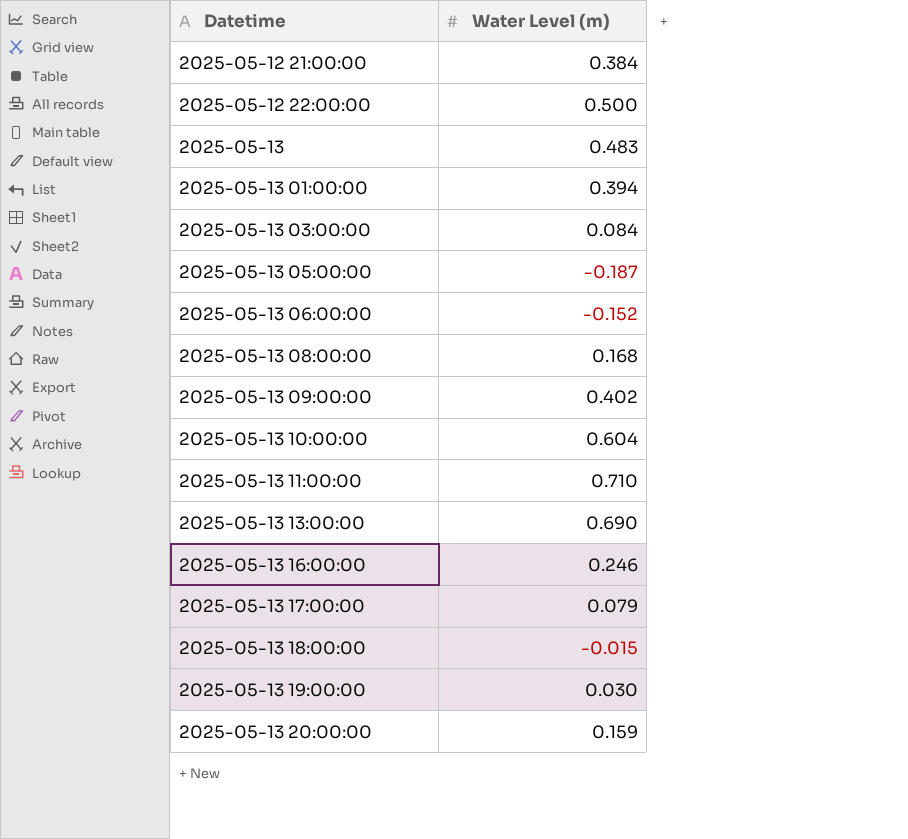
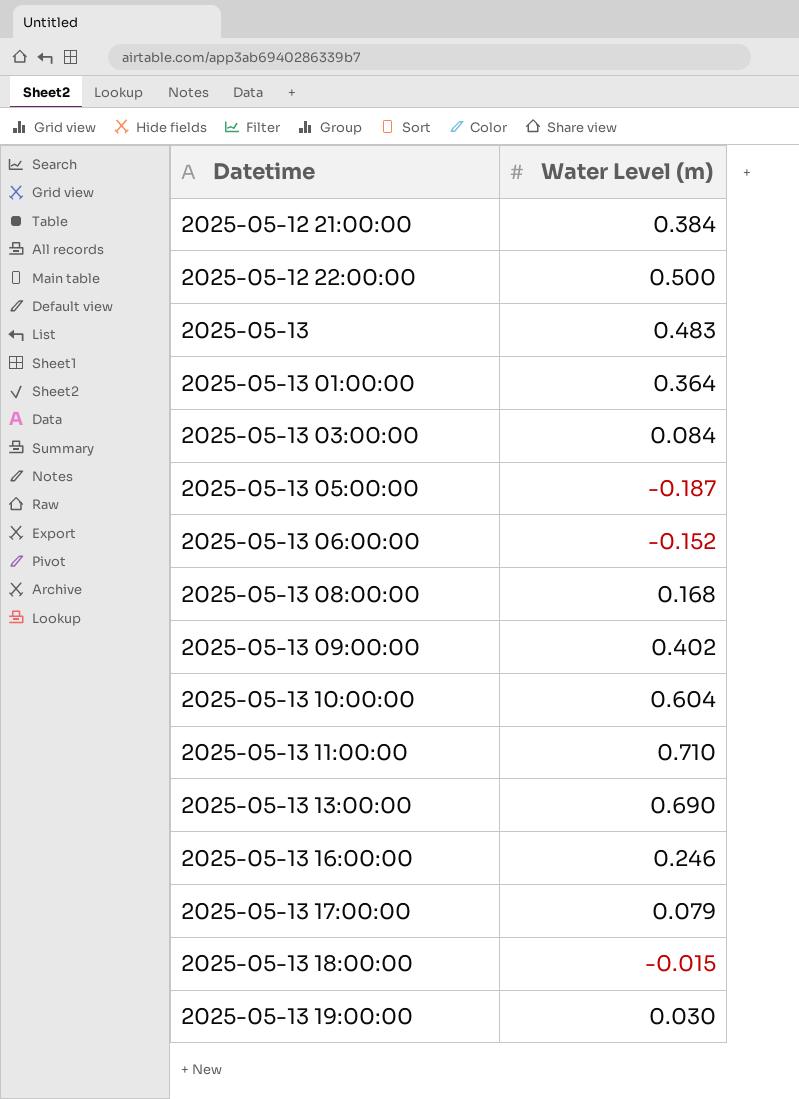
row 2025-05-13 20:00:00: 0.159 -> none
2025-05-13 01:00:00 | Water Level (m): 0.394 -> 0.364

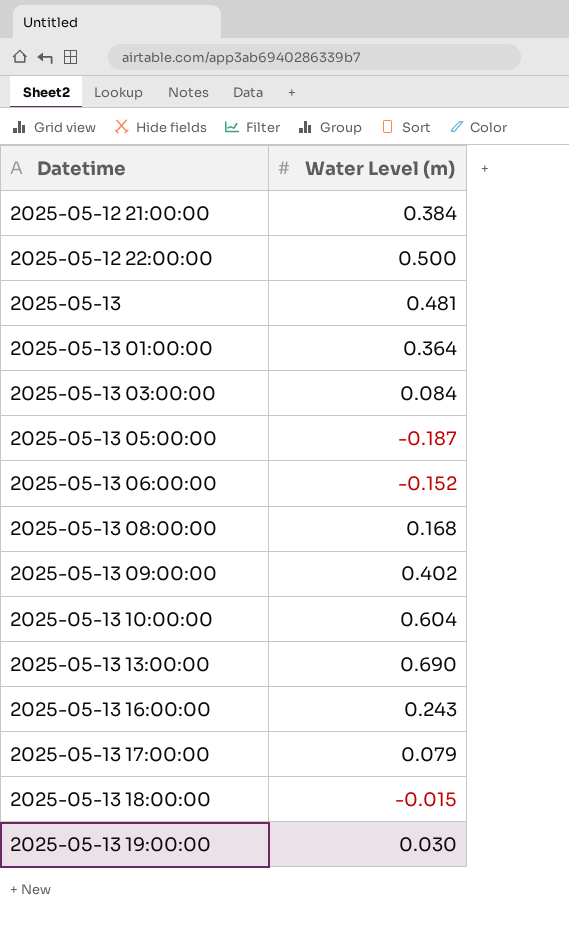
row 2025-05-13 11:00:00: 0.710 -> none
2025-05-13 | Water Level (m): 0.483 -> 0.481
2025-05-13 16:00:00 | Water Level (m): 0.246 -> 0.243

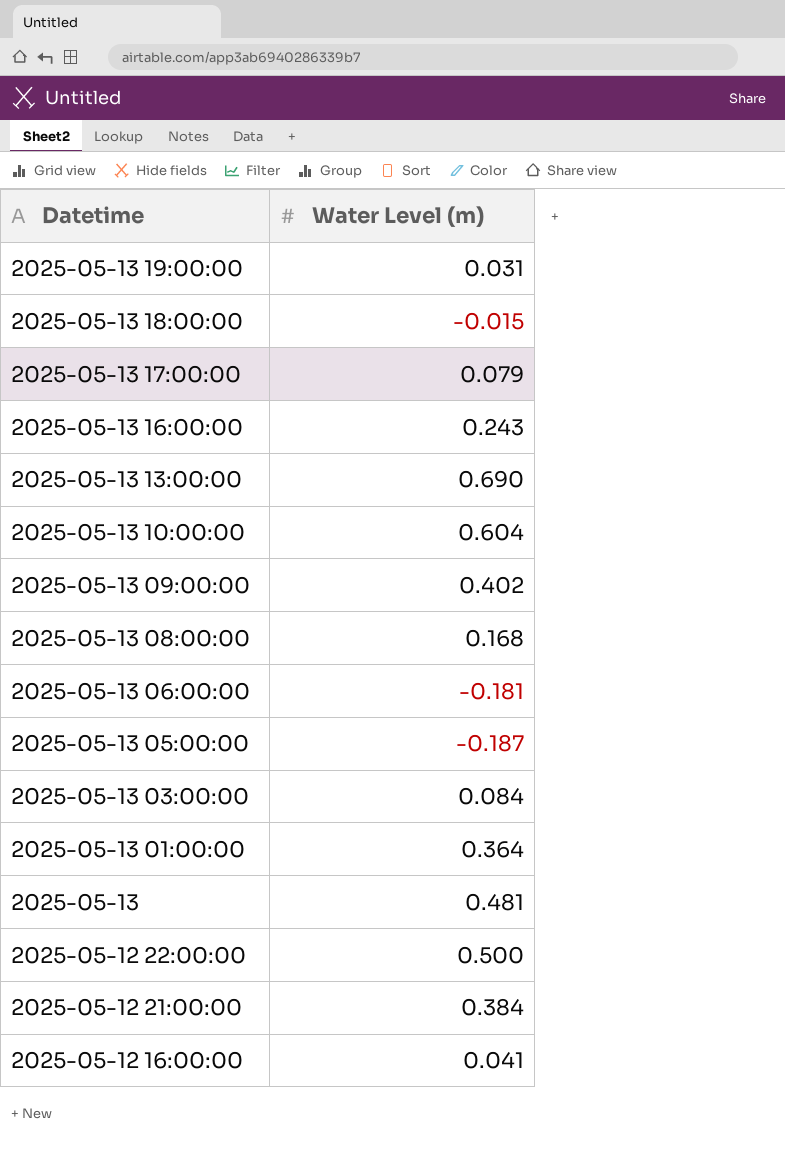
row order: Datetime ascending -> Datetime descending
2025-05-13 19:00:00 | Water Level (m): 0.030 -> 0.031
2025-05-13 06:00:00 | Water Level (m): -0.152 -> -0.181
row 2025-05-12 16:00:00: none -> 0.041

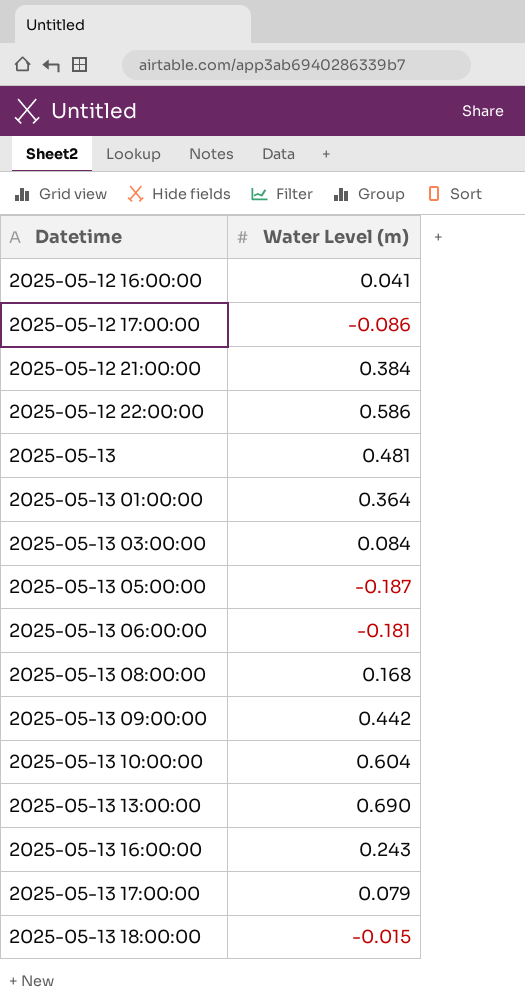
row order: Datetime descending -> Datetime ascending
row 2025-05-13 19:00:00: 0.031 -> none
row 2025-05-12 17:00:00: none -> -0.086
2025-05-12 22:00:00 | Water Level (m): 0.500 -> 0.586
2025-05-13 09:00:00 | Water Level (m): 0.402 -> 0.442

